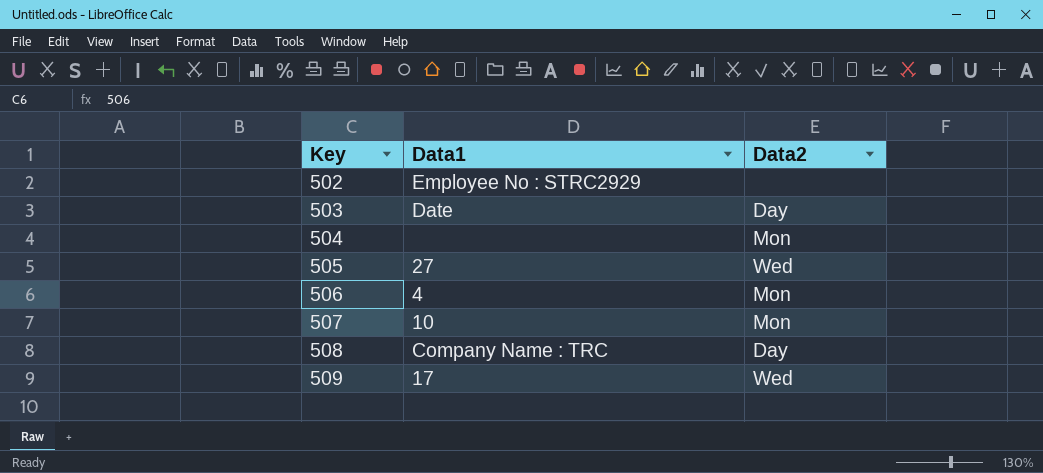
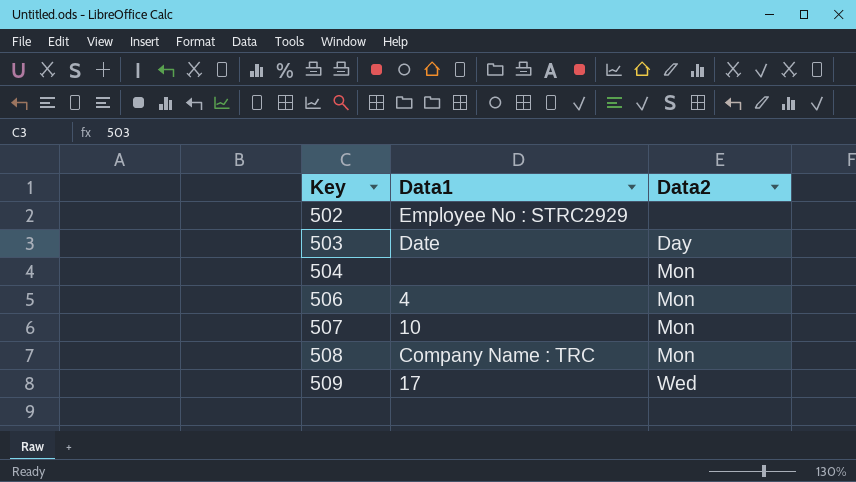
row 505: 27 | Wed -> none
508 | Data2: Day -> Mon

